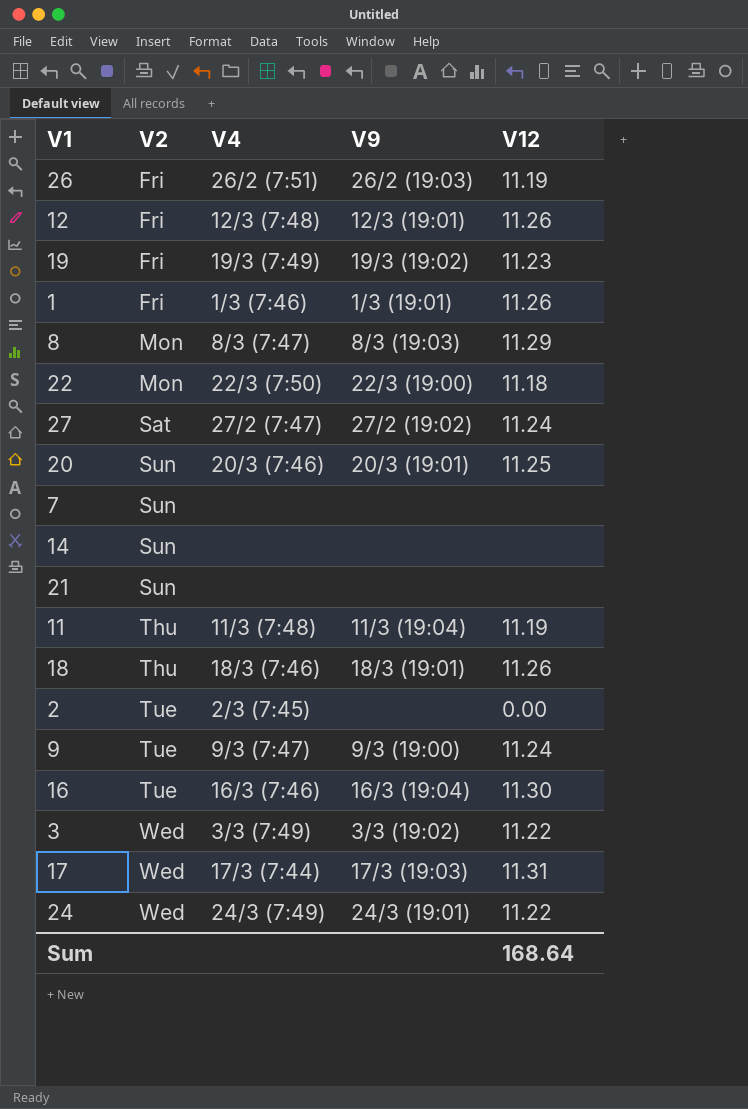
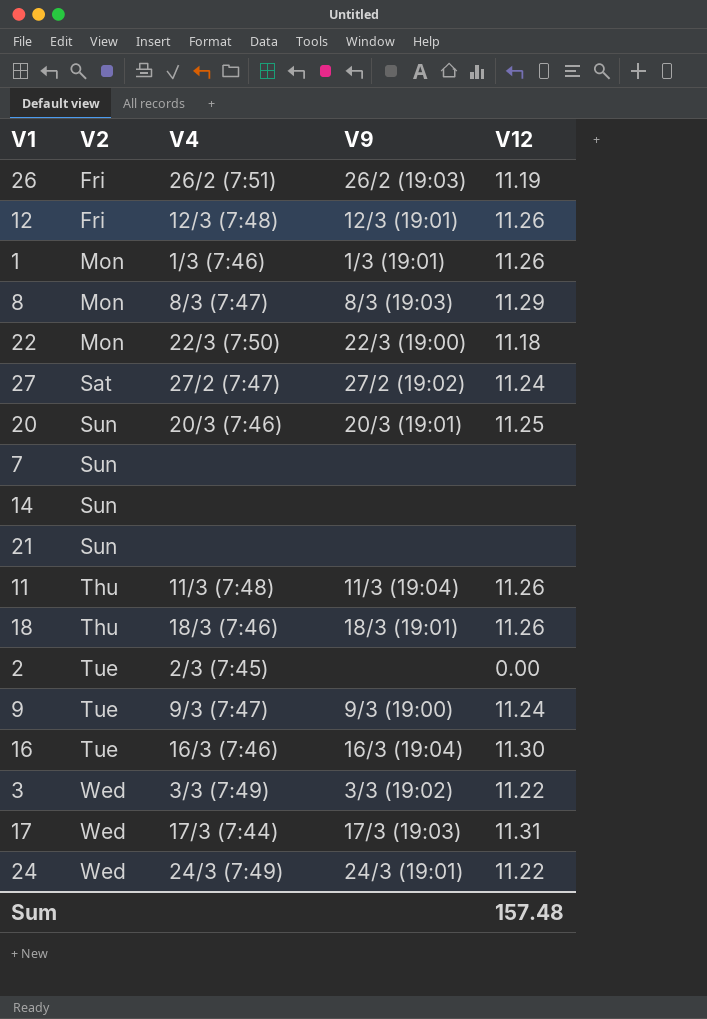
row 19: Fri | 19/3 (7:49) | 19/3 (19:02) | 11.23 -> none
1 | V2: Fri -> Mon
11 | V12: 11.19 -> 11.26
Sum | V12: 168.64 -> 157.48

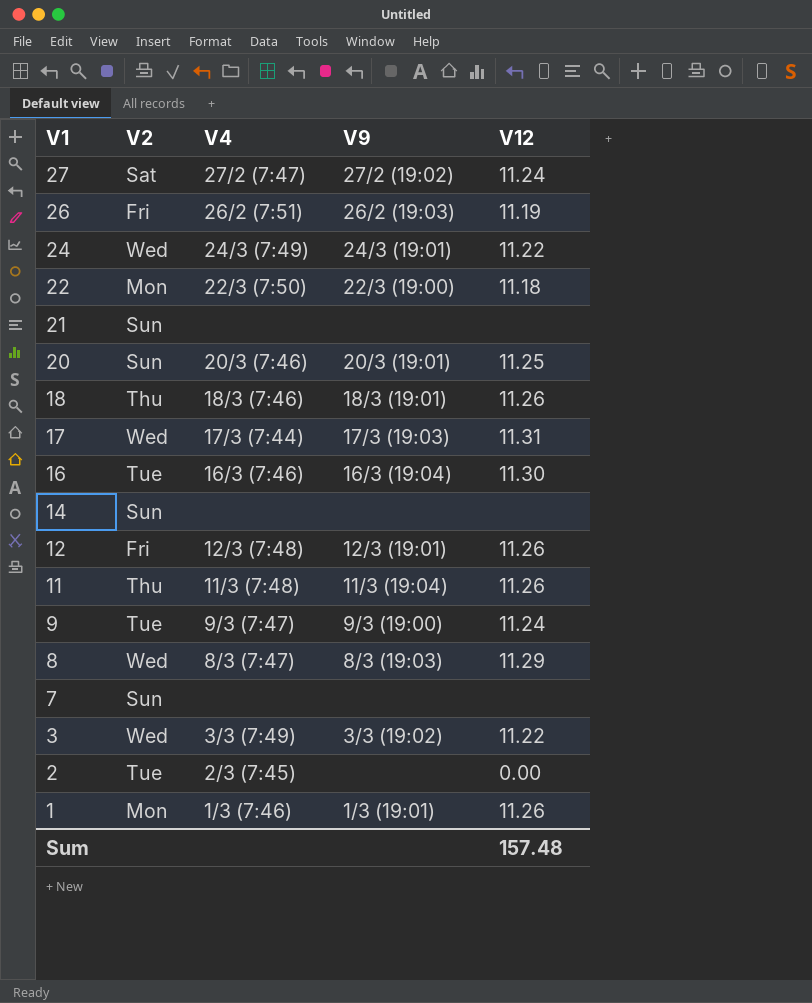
row order: V2 ascending -> V1 descending
8 | V2: Mon -> Wed

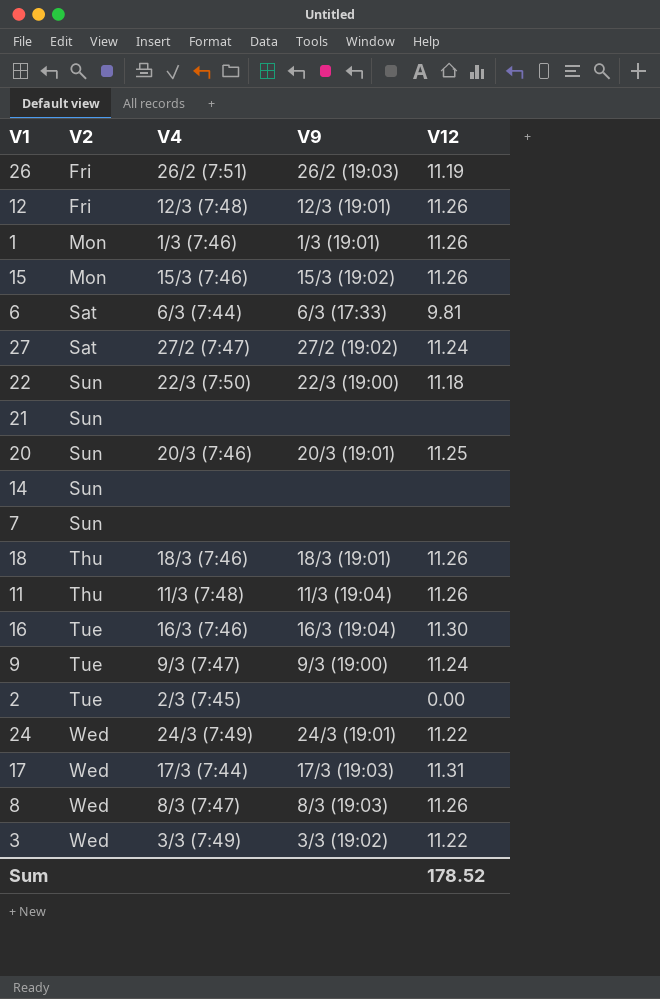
row order: V1 descending -> V2 ascending
row 15: none -> Mon | 15/3 (7:46) | 15/3 (19:02) | 11.26
row 6: none -> Sat | 6/3 (7:44) | 6/3 (17:33) | 9.81
22 | V2: Mon -> Sun
8 | V12: 11.29 -> 11.26
Sum | V12: 157.48 -> 178.52

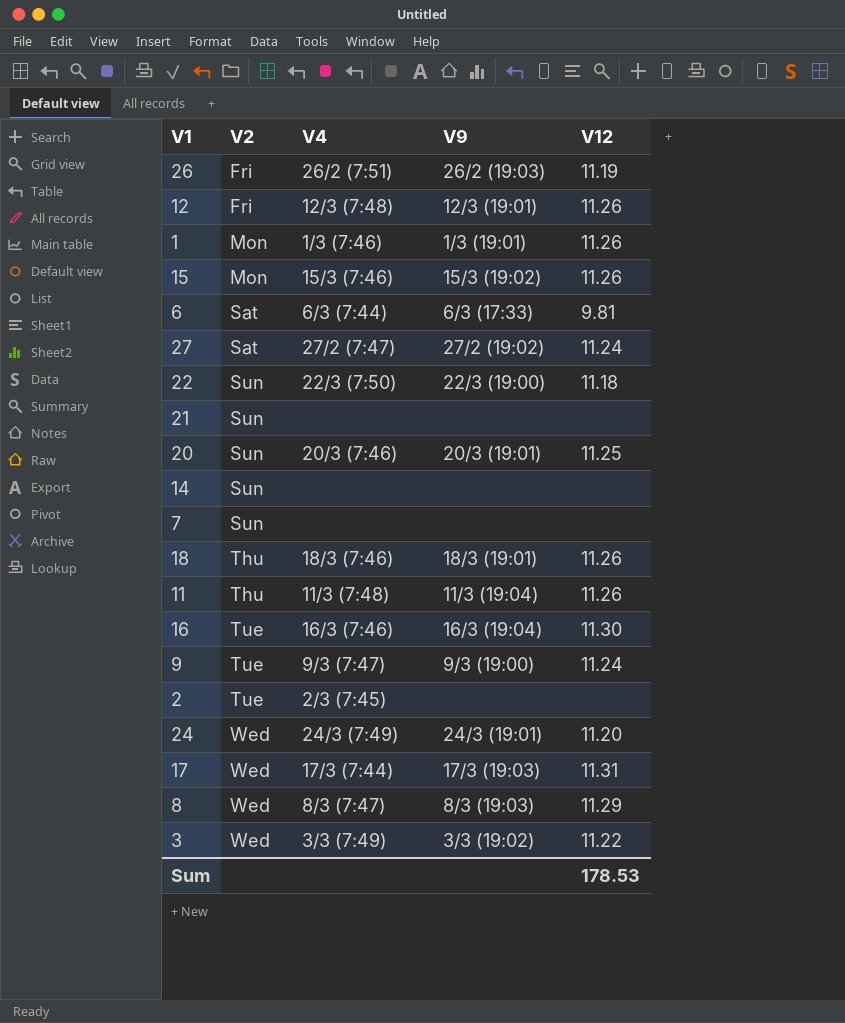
2 | V12: 0.00 -> none
24 | V12: 11.22 -> 11.20
8 | V12: 11.26 -> 11.29
Sum | V12: 178.52 -> 178.53

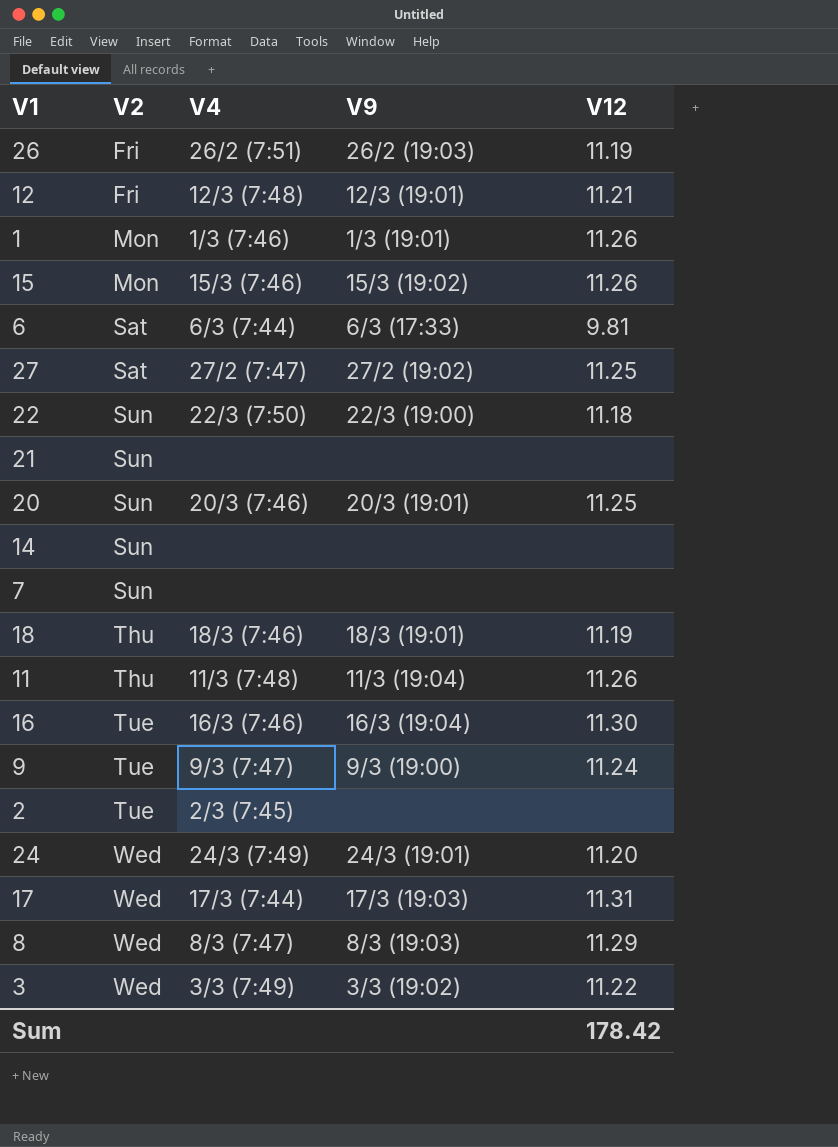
12 | V12: 11.26 -> 11.21
27 | V12: 11.24 -> 11.25
18 | V12: 11.26 -> 11.19
Sum | V12: 178.53 -> 178.42

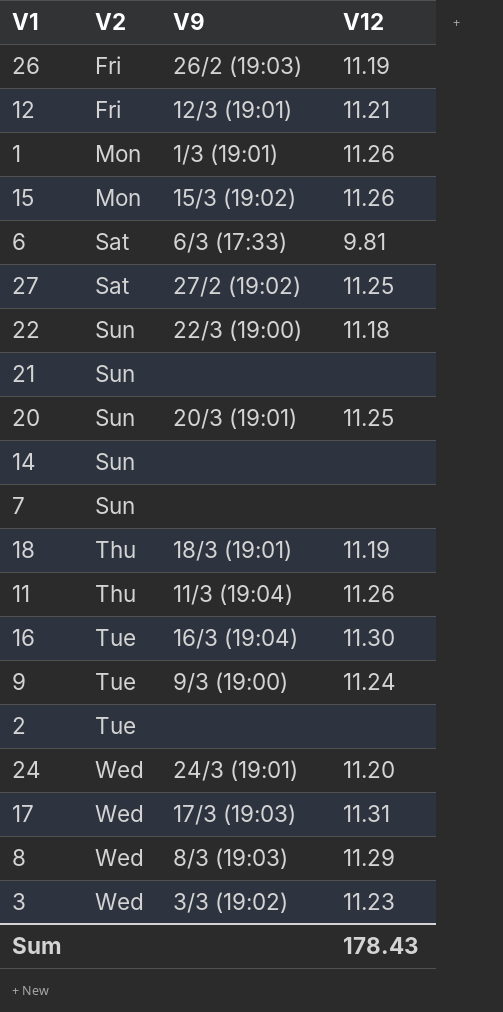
column V4 | position: 3 -> none
3 | V12: 11.22 -> 11.23
Sum | V12: 178.42 -> 178.43

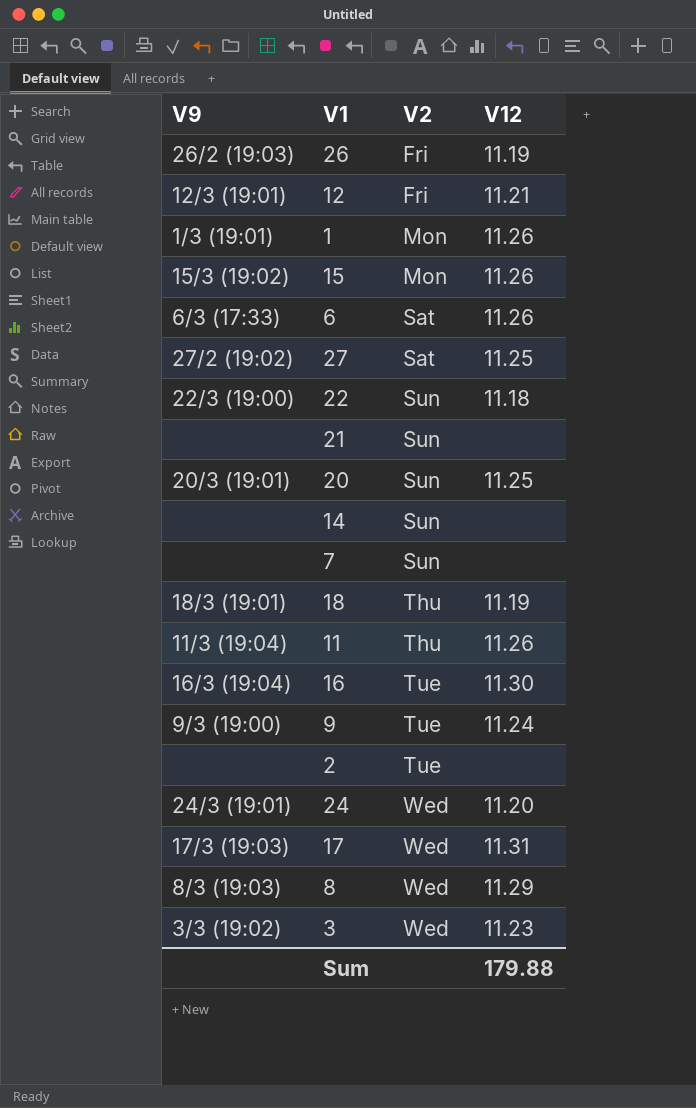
column V9 | position: 3 -> 1
6 | V12: 9.81 -> 11.26
Sum | V12: 178.43 -> 179.88

